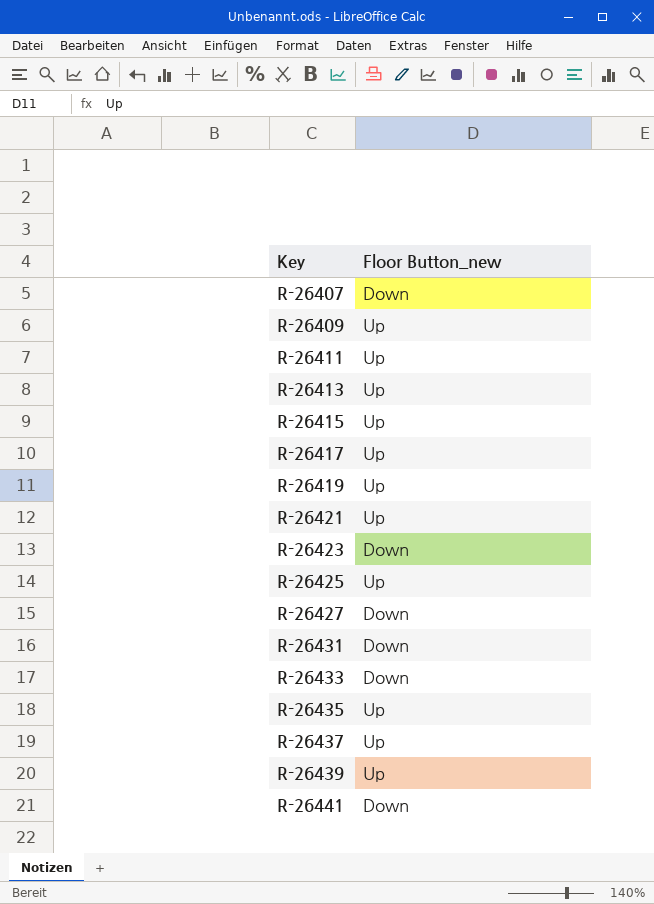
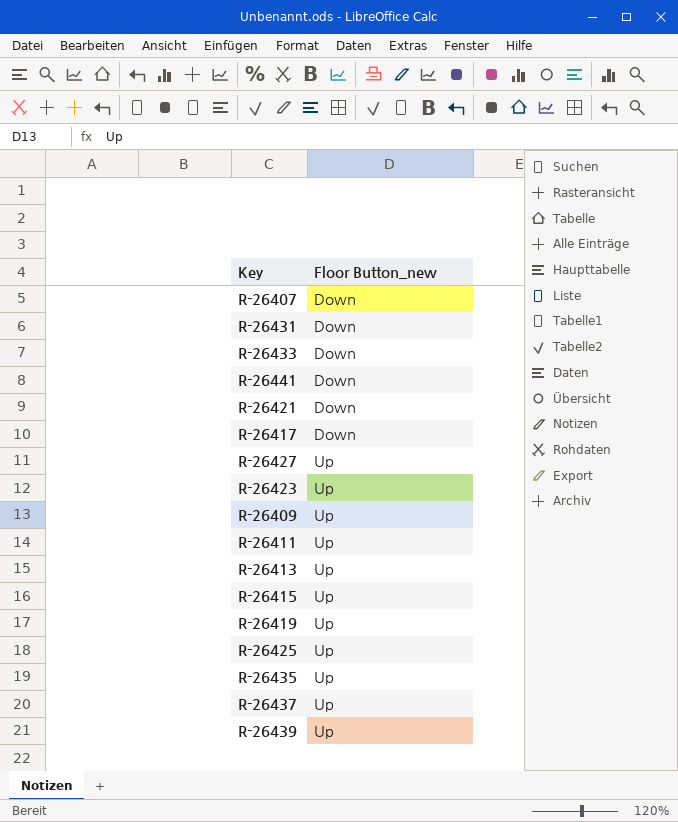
row order: Key ascending -> Floor Button_new ascending
R-26421 | Floor Button_new: Up -> Down
R-26417 | Floor Button_new: Up -> Down
R-26427 | Floor Button_new: Down -> Up
R-26423 | Floor Button_new: Down -> Up

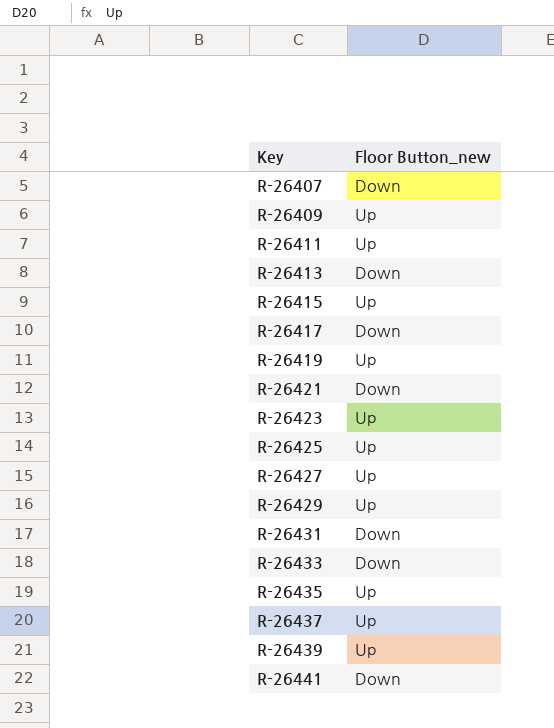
row order: Floor Button_new ascending -> Key ascending
R-26413 | Floor Button_new: Up -> Down
row R-26429: none -> Up

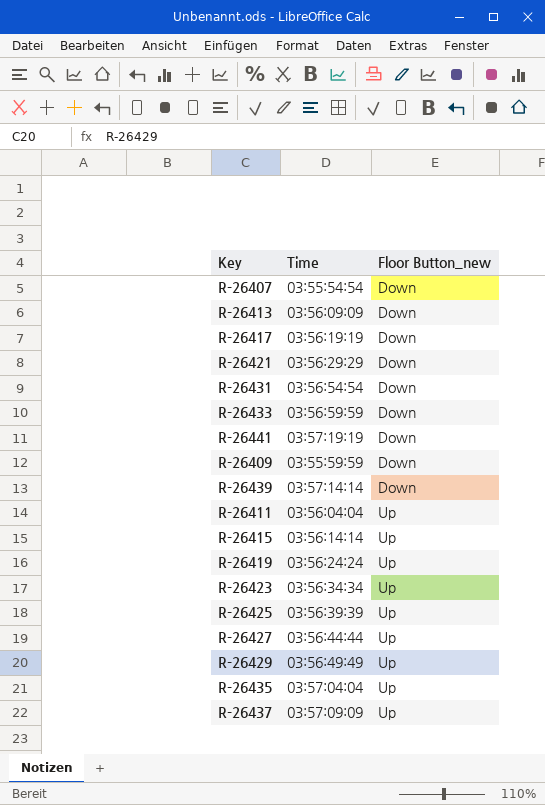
row order: Key ascending -> Floor Button_new ascending
column Time | position: none -> 2
R-26409 | Floor Button_new: Up -> Down
R-26439 | Floor Button_new: Up -> Down

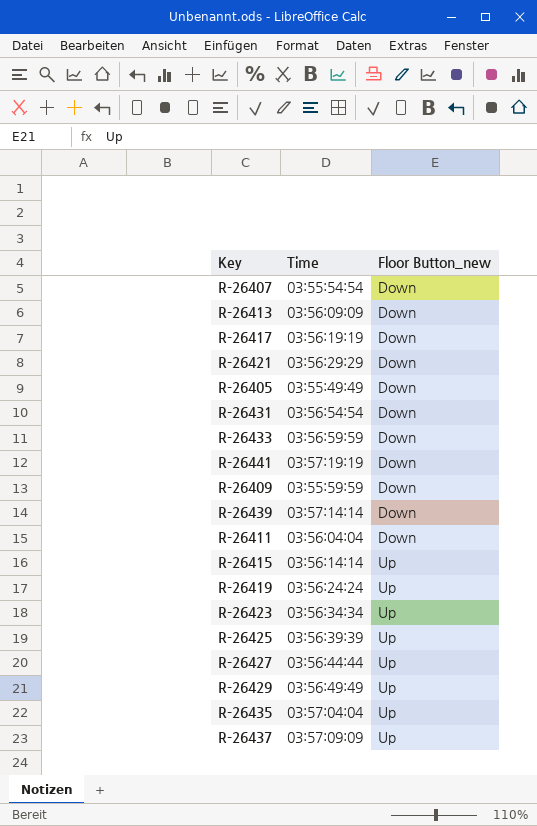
row R-26405: none -> 03:55:49:49 | Down
R-26411 | Floor Button_new: Up -> Down

